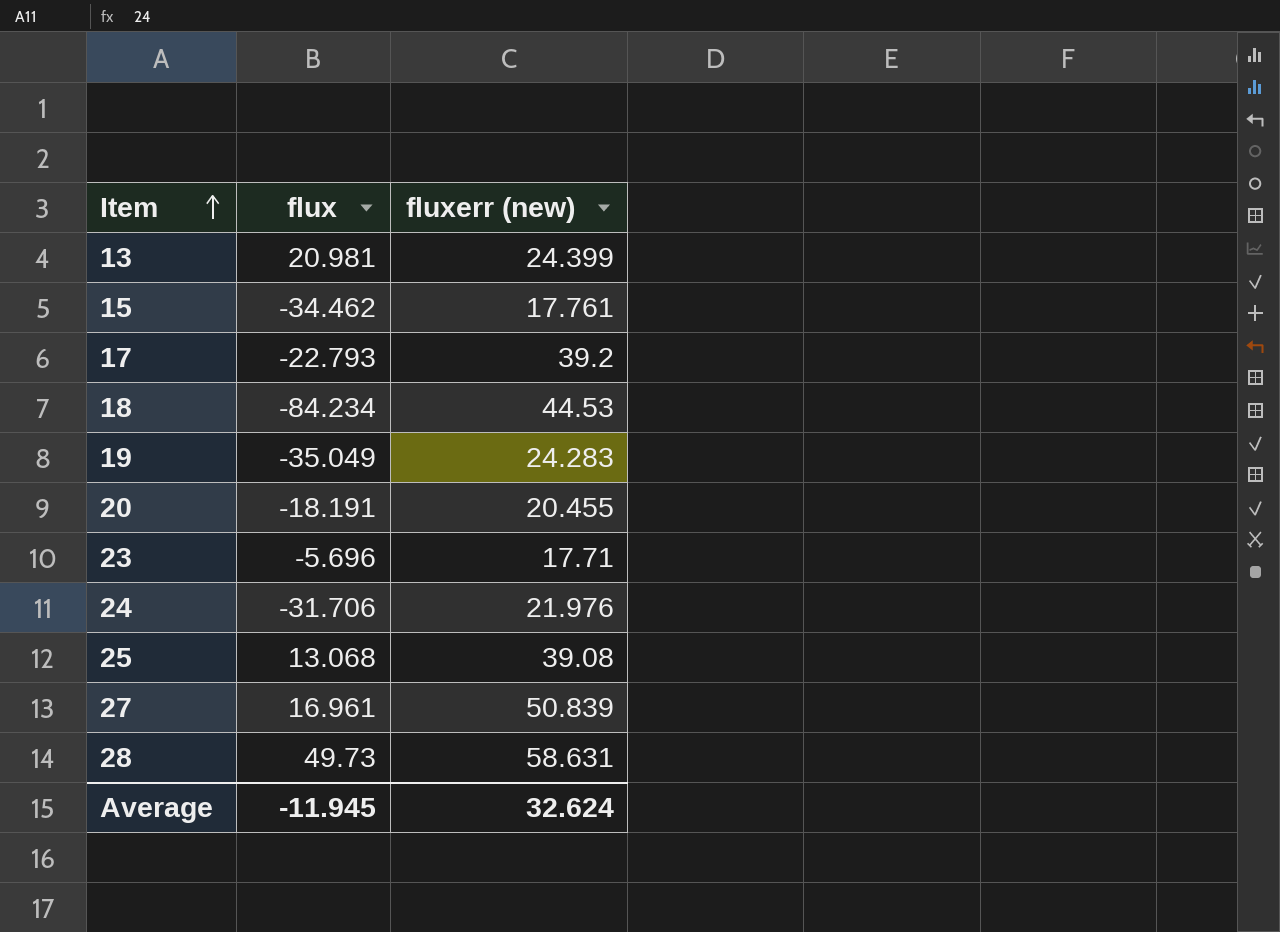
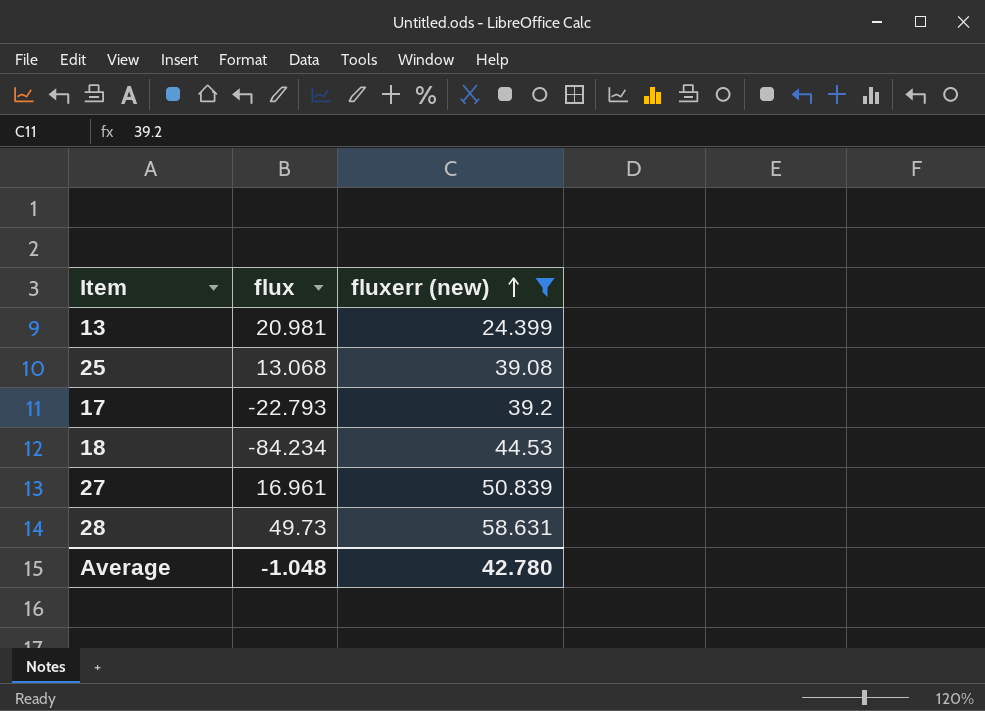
filter: none -> fluxerr (new) >= 24.399
row order: Item ascending -> fluxerr (new) ascending
Average | flux: -11.945 -> -1.048
Average | fluxerr (new): 32.624 -> 42.780

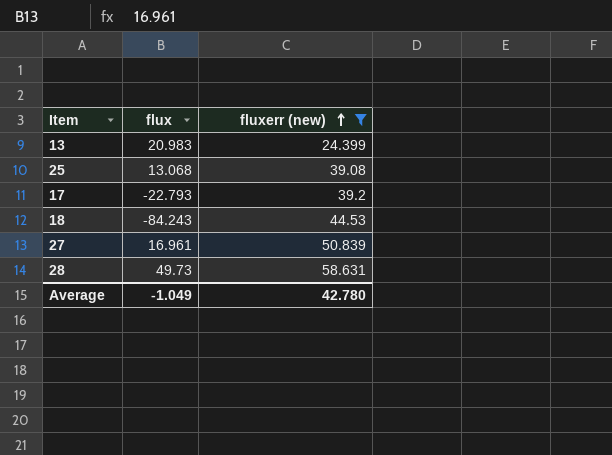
13 | flux: 20.981 -> 20.983
18 | flux: -84.234 -> -84.243
Average | flux: -1.048 -> -1.049

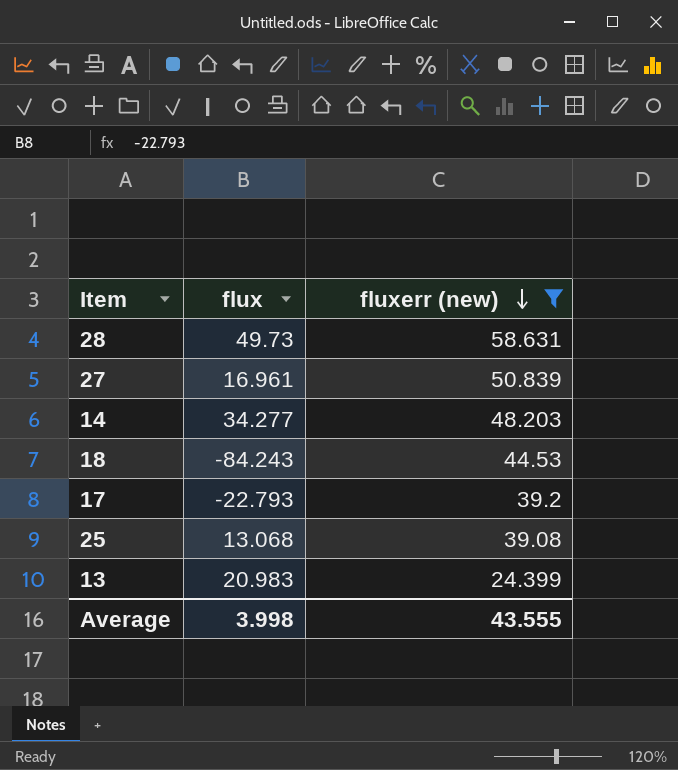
row order: fluxerr (new) ascending -> fluxerr (new) descending
row 14: none -> 34.277 | 48.203
Average | flux: -1.049 -> 3.998
Average | fluxerr (new): 42.780 -> 43.555

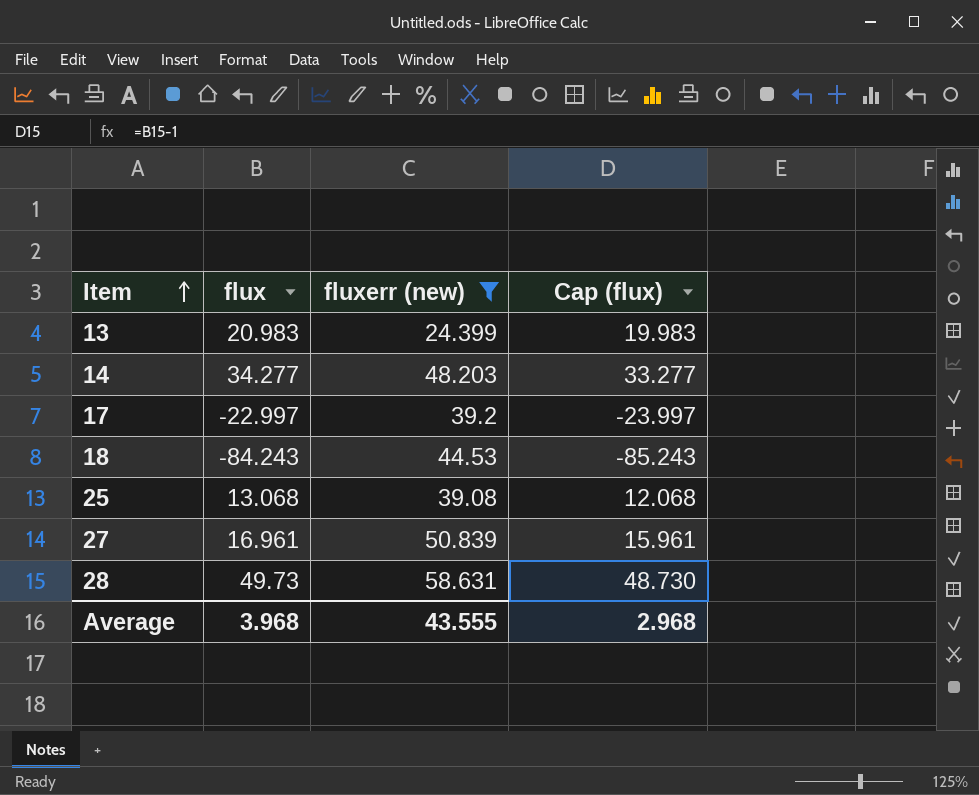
row order: fluxerr (new) descending -> Item ascending
column Cap (flux) | formula: none -> [flux] - 1
17 | flux: -22.793 -> -22.997
Average | flux: 3.998 -> 3.968

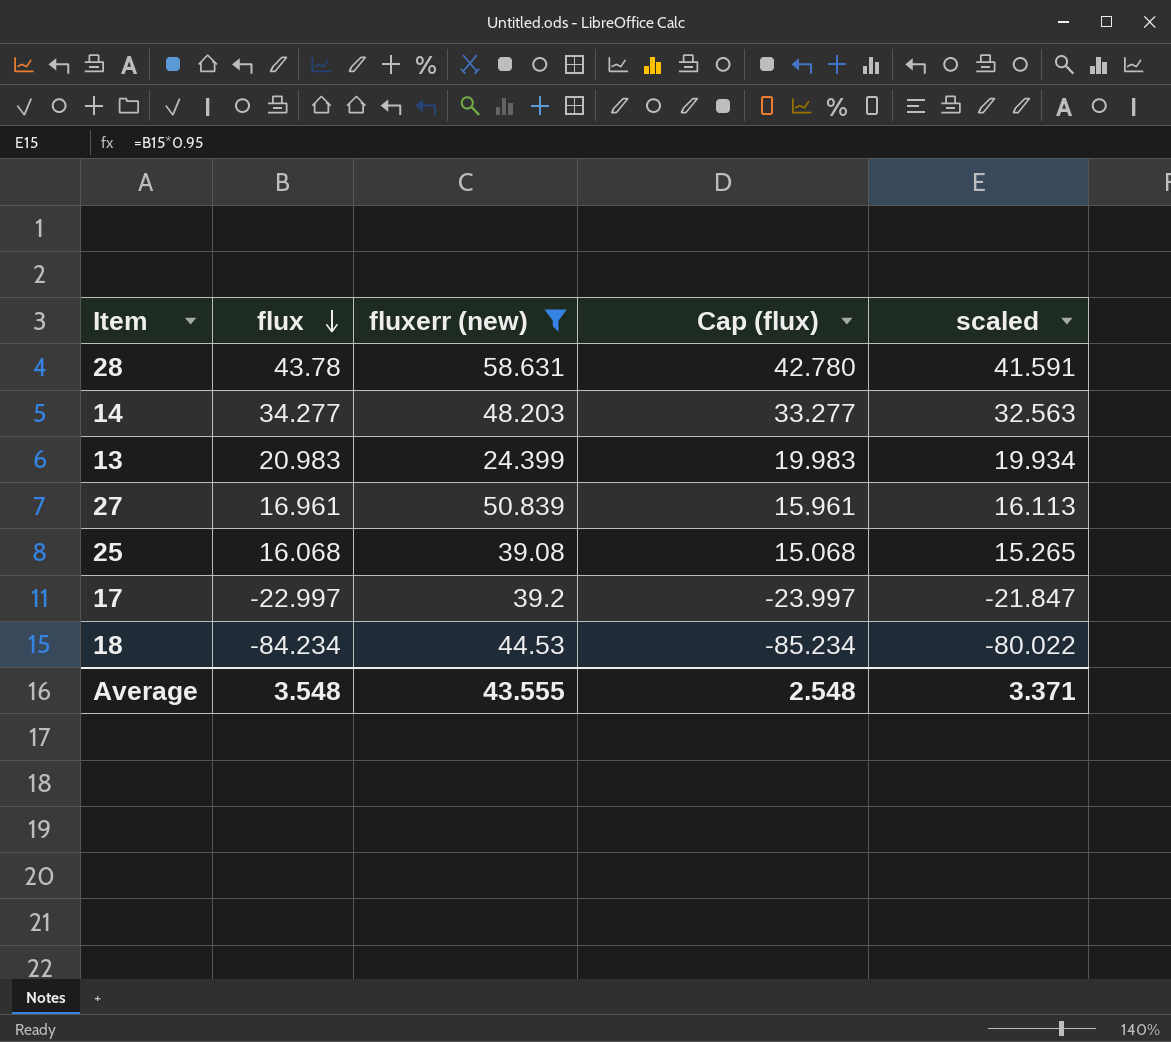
row order: Item ascending -> flux descending
column scaled | formula: none -> [flux] * 0.95
28 | flux: 49.73 -> 43.78
28 | Cap (flux): 48.730 -> 42.780
25 | flux: 13.068 -> 16.068
25 | Cap (flux): 12.068 -> 15.068
18 | flux: -84.243 -> -84.234
18 | Cap (flux): -85.243 -> -85.234
Average | flux: 3.968 -> 3.548
Average | Cap (flux): 2.968 -> 2.548

